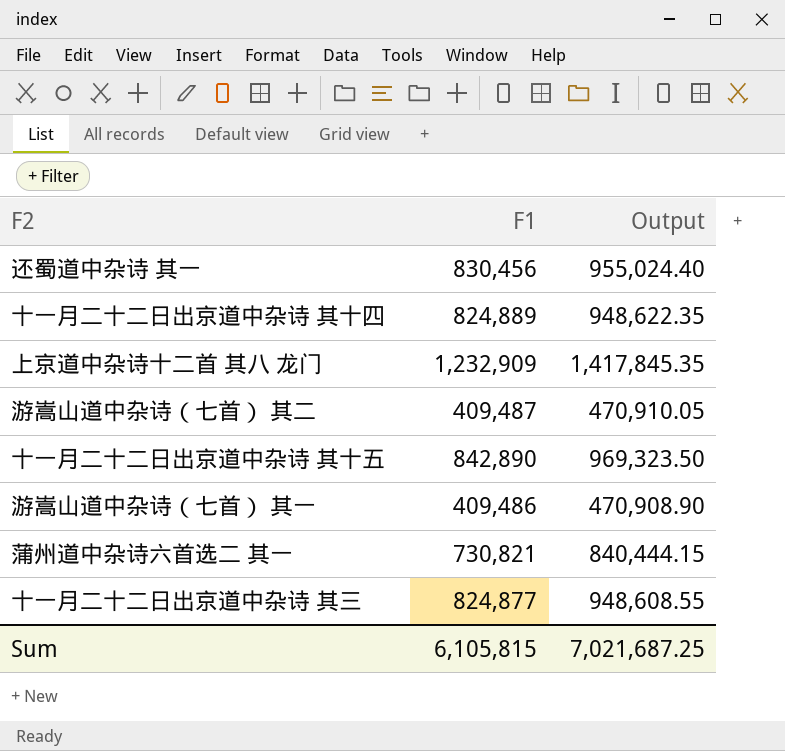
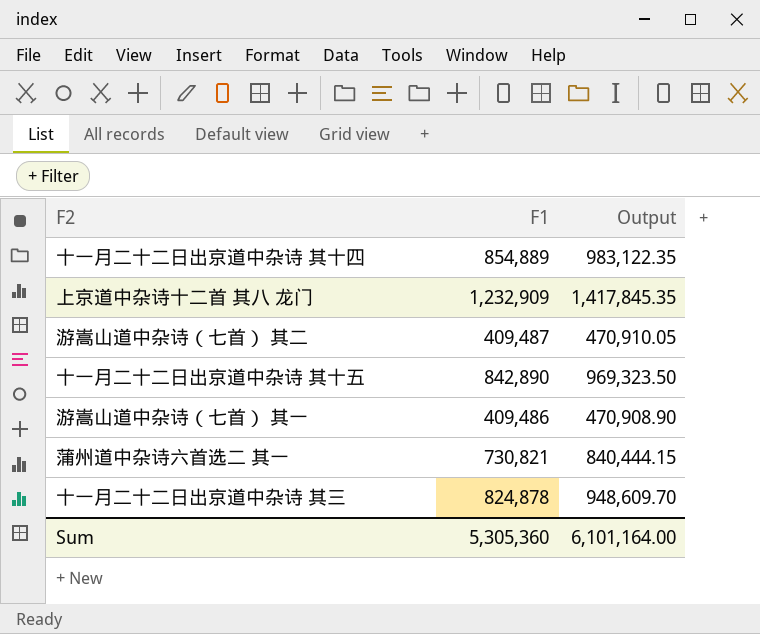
row 还蜀道中杂诗 其一: 830,456 | 955,024.40 -> none
十一月二十二日出京道中杂诗 其十四 | F1: 824,889 -> 854,889
十一月二十二日出京道中杂诗 其十四 | Output: 948,622.35 -> 983,122.35
十一月二十二日出京道中杂诗 其三 | F1: 824,877 -> 824,878
十一月二十二日出京道中杂诗 其三 | Output: 948,608.55 -> 948,609.70
Sum | F1: 6,105,815 -> 5,305,360
Sum | Output: 7,021,687.25 -> 6,101,164.00

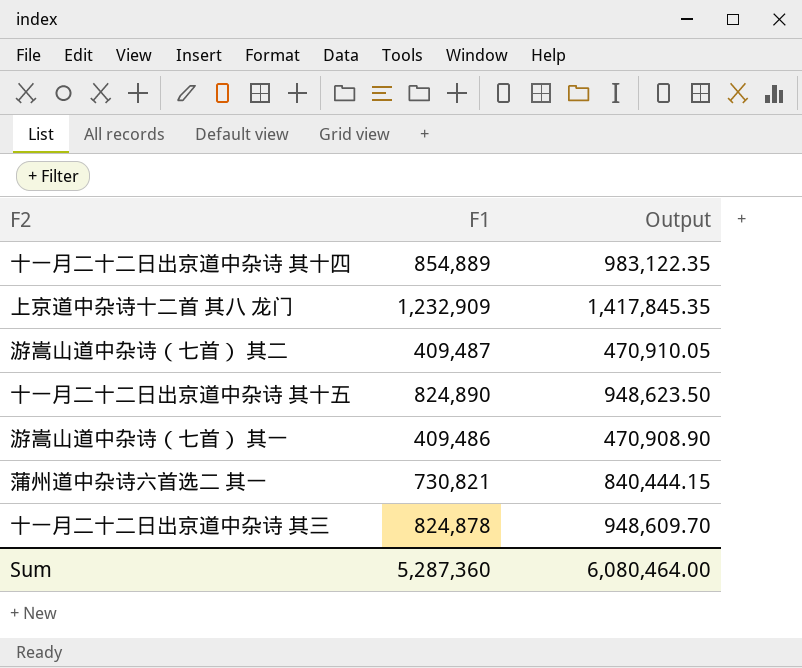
十一月二十二日出京道中杂诗 其十五 | F1: 842,890 -> 824,890
十一月二十二日出京道中杂诗 其十五 | Output: 969,323.50 -> 948,623.50
Sum | F1: 5,305,360 -> 5,287,360
Sum | Output: 6,101,164.00 -> 6,080,464.00

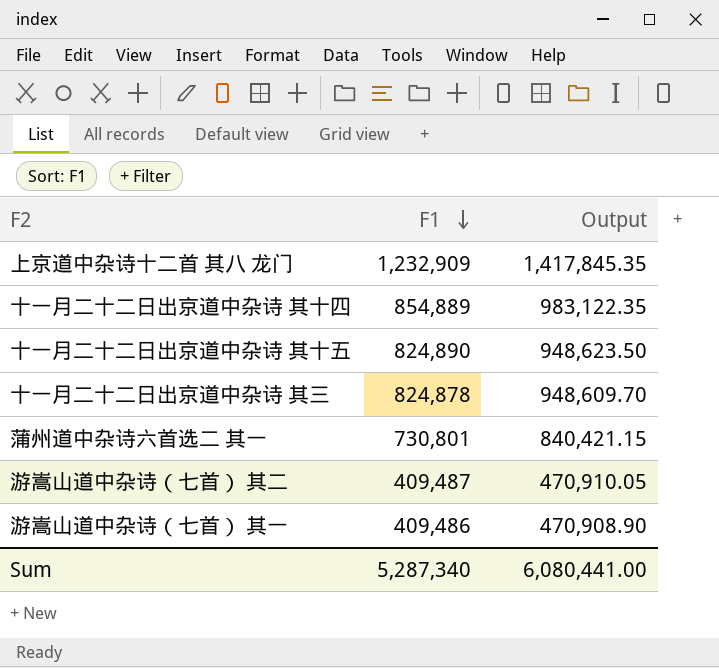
row order: none -> F1 descending
蒲州道中杂诗六首选二 其一 | F1: 730,821 -> 730,801
蒲州道中杂诗六首选二 其一 | Output: 840,444.15 -> 840,421.15
Sum | F1: 5,287,360 -> 5,287,340
Sum | Output: 6,080,464.00 -> 6,080,441.00

